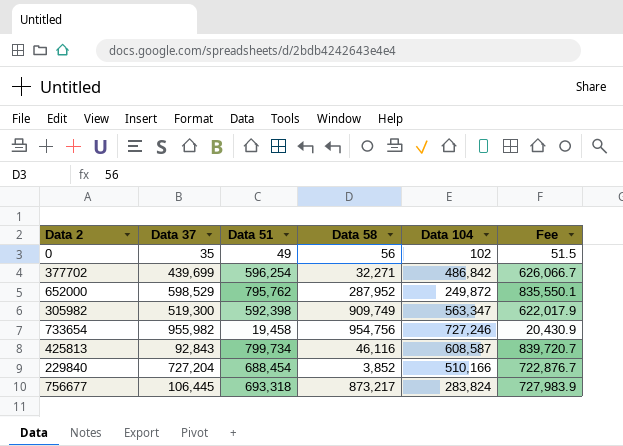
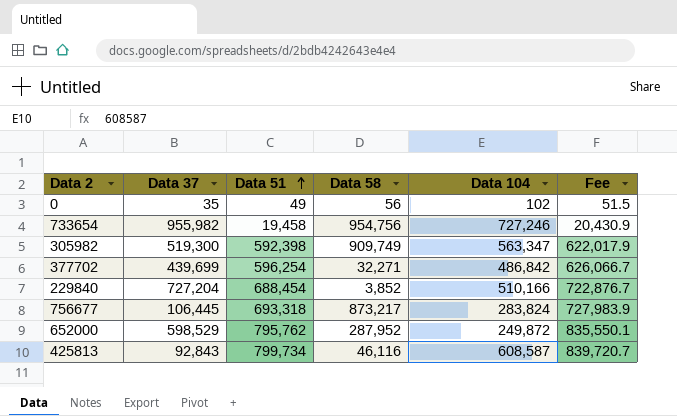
row order: none -> Data 51 ascending

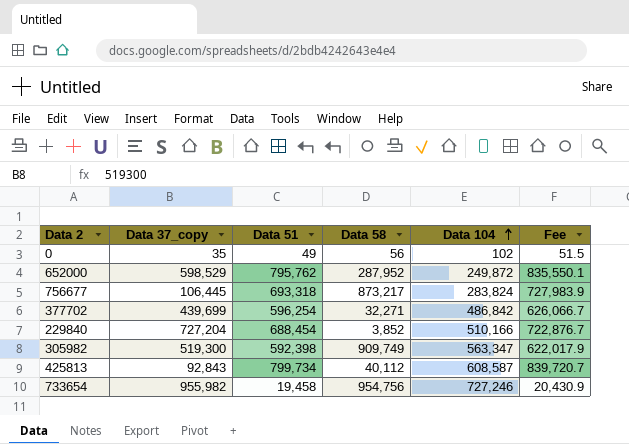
row order: Data 51 ascending -> Data 104 ascending
column name: Data 37 -> Data 37_copy
425813 | Data 58: 46,116 -> 40,112

